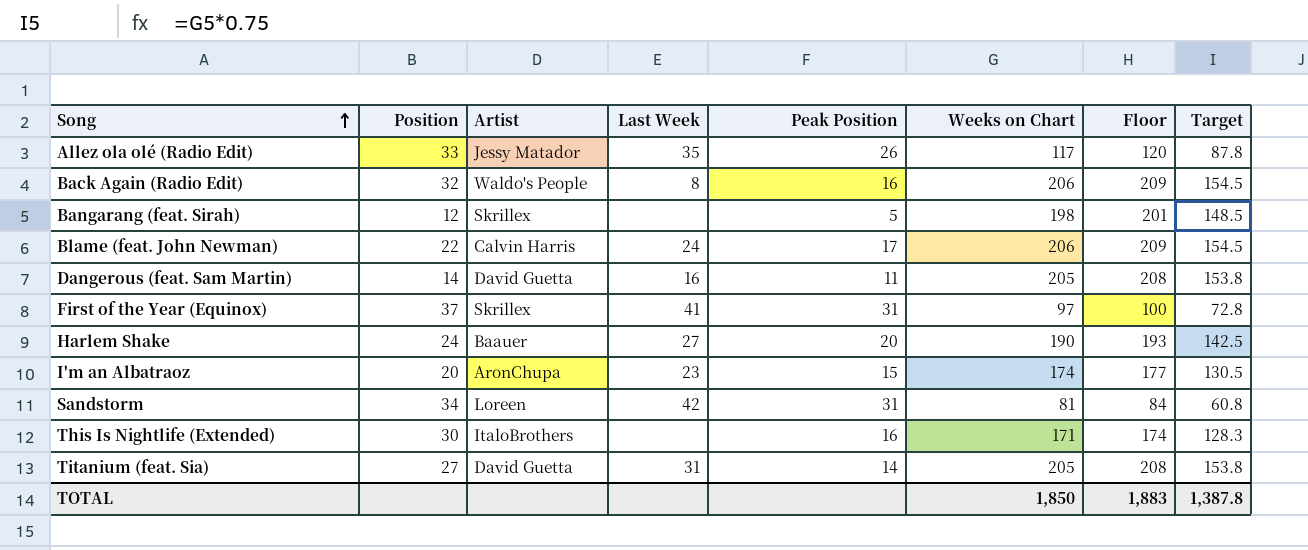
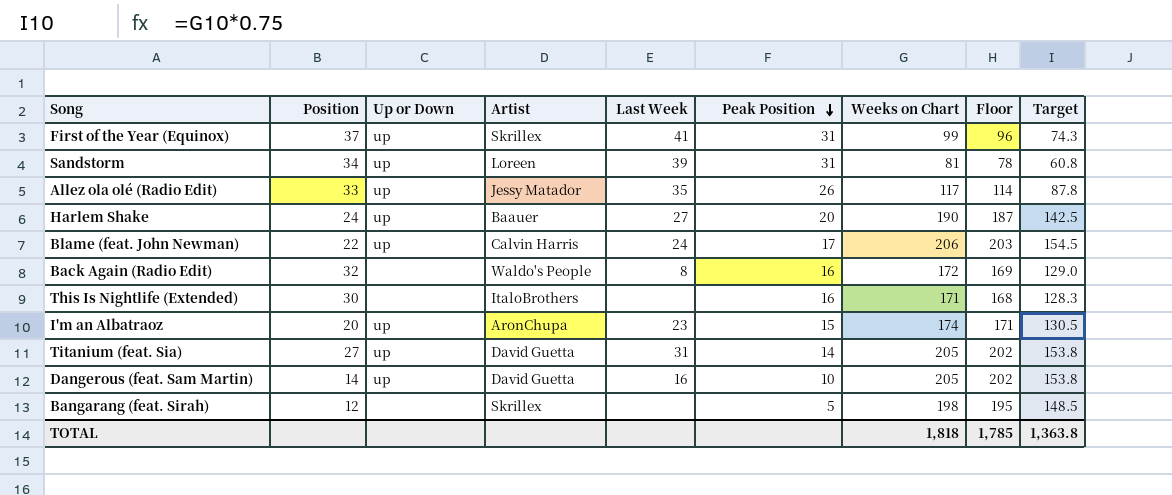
row order: Song ascending -> Peak Position descending
column Up or Down | position: none -> 3
column Floor | formula: [Weeks on Chart] + 3 -> [Weeks on Chart] - 3
First of the Year (Equinox) | Weeks on Chart: 97 -> 99
First of the Year (Equinox) | Target: 72.8 -> 74.3
Sandstorm | Last Week: 42 -> 39
Back Again (Radio Edit) | Weeks on Chart: 206 -> 172
Back Again (Radio Edit) | Target: 154.5 -> 129.0
Dangerous (feat. Sam Martin) | Peak Position: 11 -> 10
TOTAL | Weeks on Chart: 1,850 -> 1,818
TOTAL | Floor: 1,883 -> 1,785
TOTAL | Target: 1,387.8 -> 1,363.8

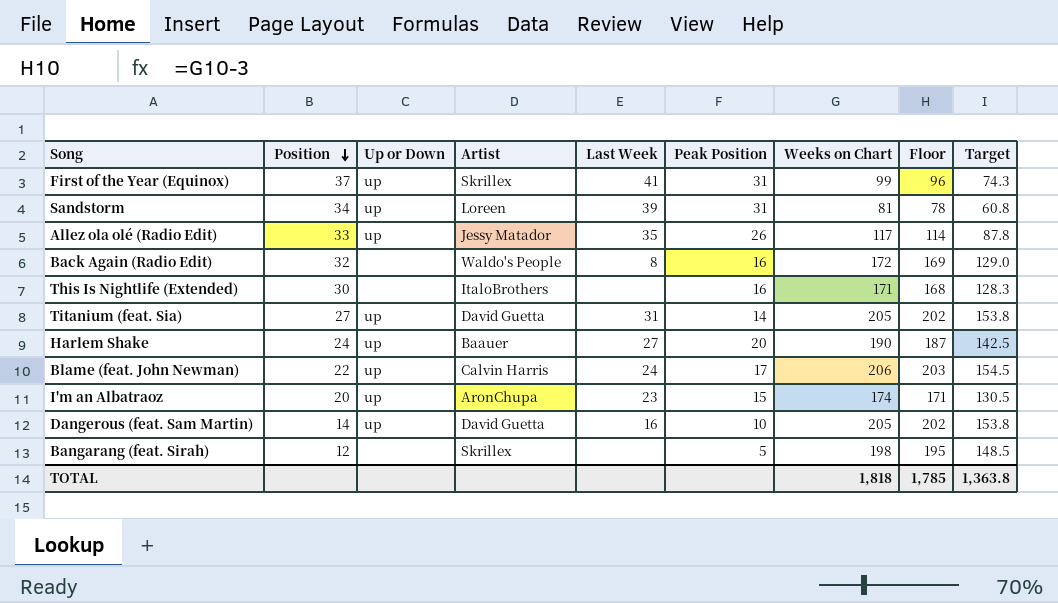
row order: Peak Position descending -> Position descending

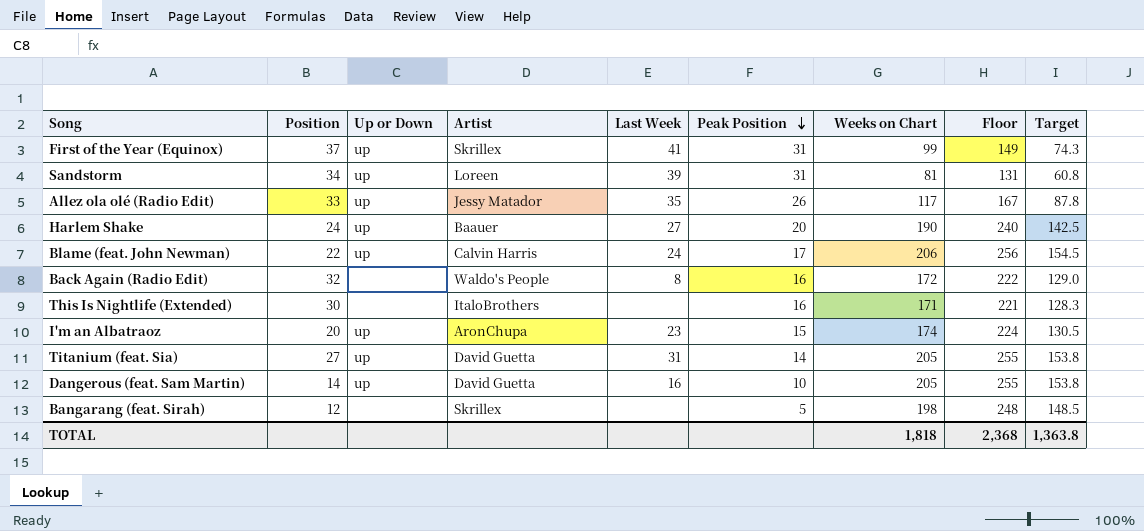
row order: Position descending -> Peak Position descending
column Floor | formula: [Weeks on Chart] - 3 -> [Weeks on Chart] + 50
TOTAL | Floor: 1,785 -> 2,368

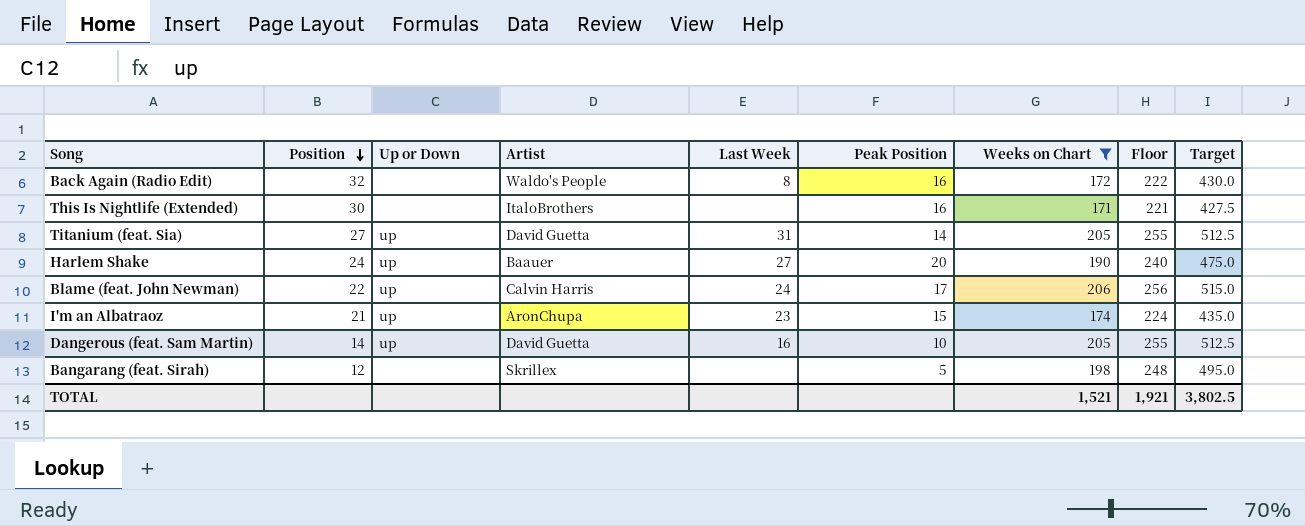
filter: none -> Weeks on Chart >= 171
row order: Peak Position descending -> Position descending
column Target | formula: [Weeks on Chart] * 0.75 -> [Weeks on Chart] * 2.5
I'm an Albatraoz | Position: 20 -> 21
TOTAL | Weeks on Chart: 1,818 -> 1,521
TOTAL | Floor: 2,368 -> 1,921
TOTAL | Target: 1,363.8 -> 3,802.5

